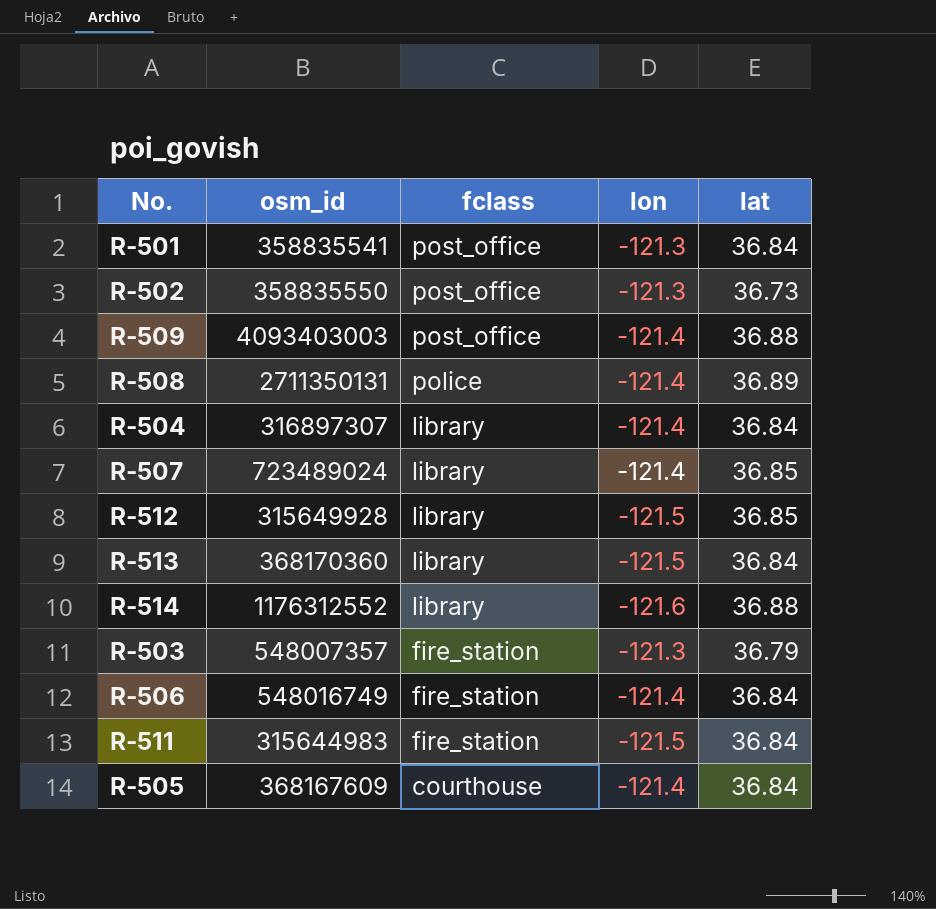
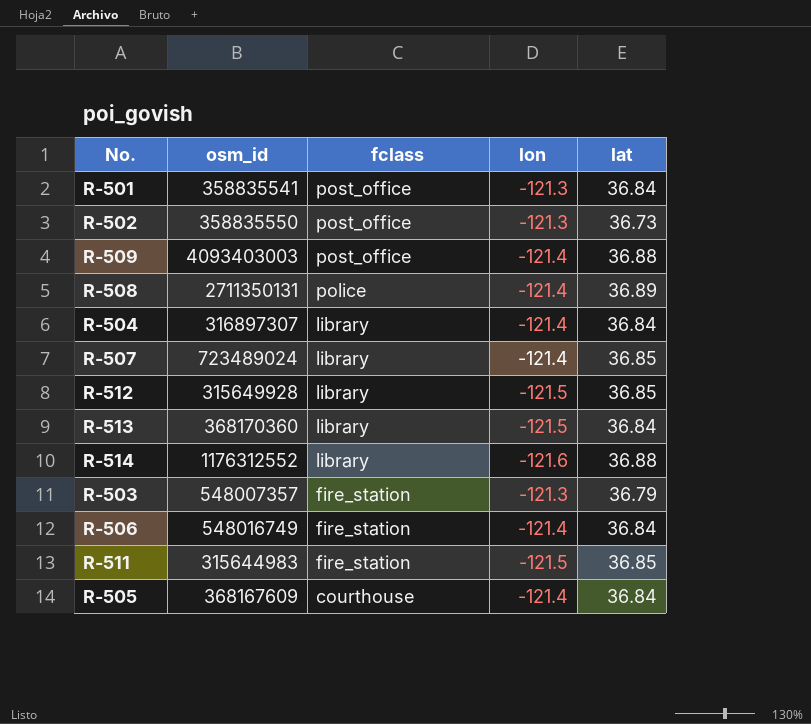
R-511 | lat: 36.84 -> 36.85

